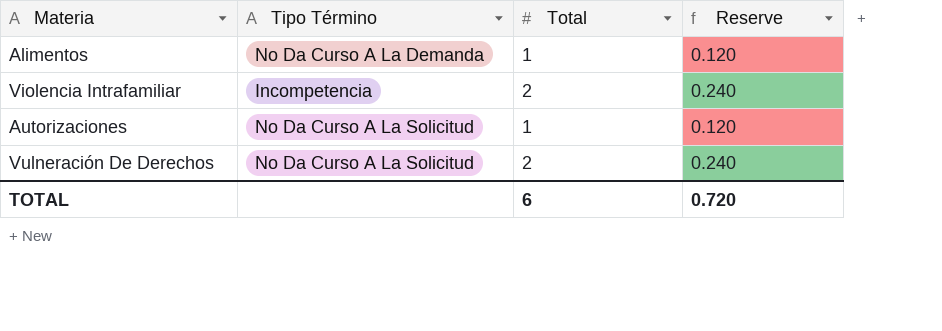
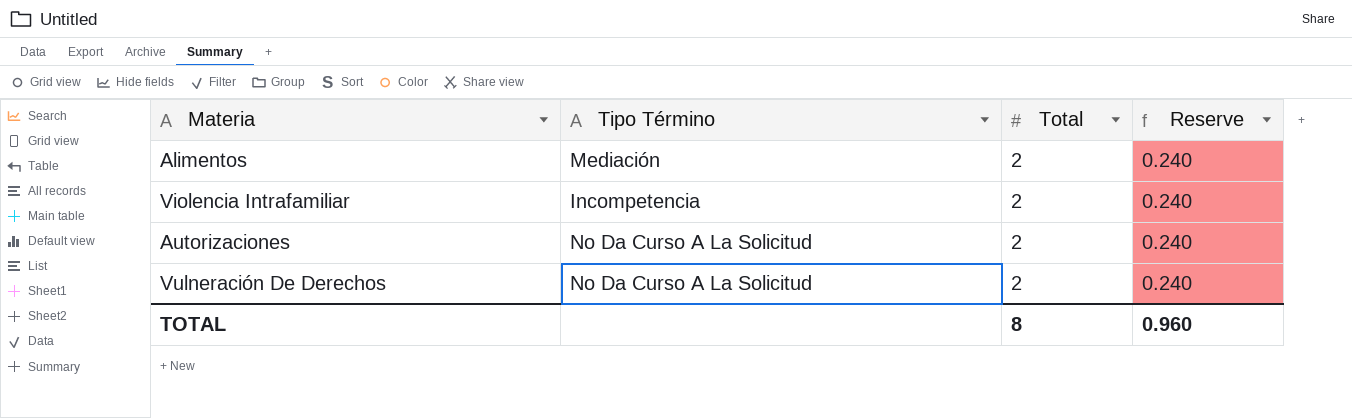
Alimentos | Tipo Término: No Da Curso A La Demanda -> Mediación
Alimentos | Total: 1 -> 2
Alimentos | Reserve: 0.120 -> 0.240
Autorizaciones | Total: 1 -> 2
Autorizaciones | Reserve: 0.120 -> 0.240
TOTAL | Total: 6 -> 8
TOTAL | Reserve: 0.720 -> 0.960

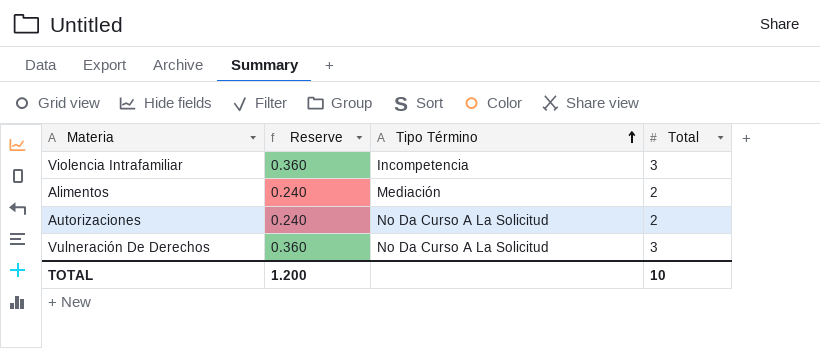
row order: none -> Tipo Término ascending
column Reserve | position: 4 -> 2
Violencia Intrafamiliar | Reserve: 0.240 -> 0.360
Violencia Intrafamiliar | Total: 2 -> 3
Vulneración De Derechos | Reserve: 0.240 -> 0.360
Vulneración De Derechos | Total: 2 -> 3
TOTAL | Reserve: 0.960 -> 1.200
TOTAL | Total: 8 -> 10

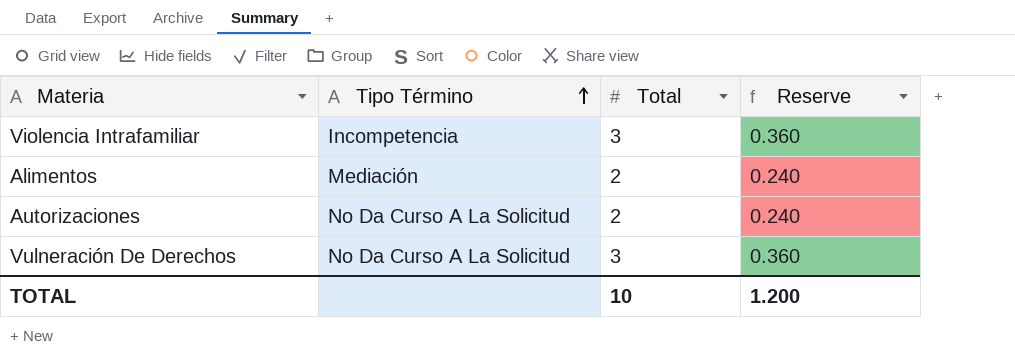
column Reserve | position: 2 -> 4

